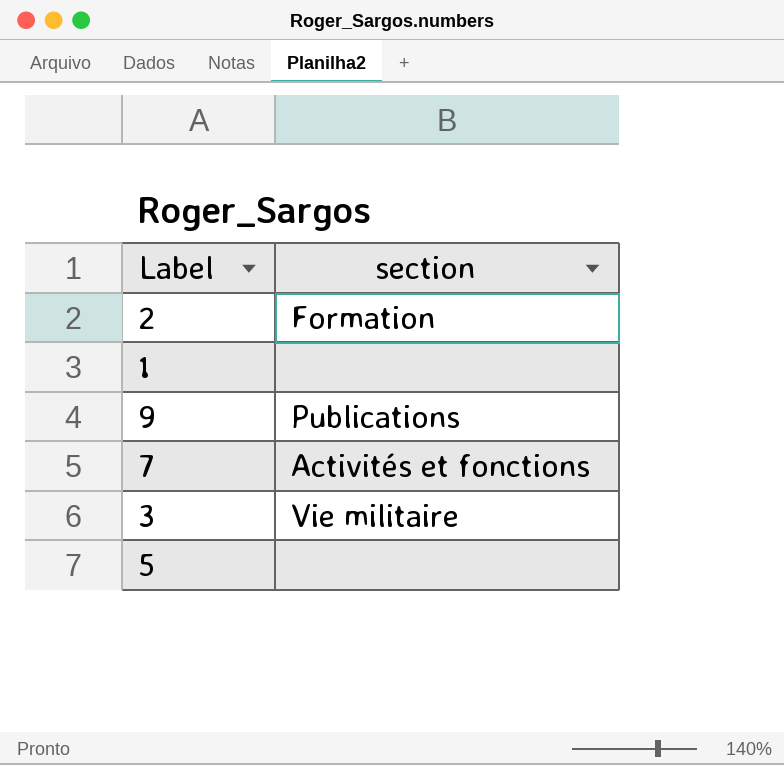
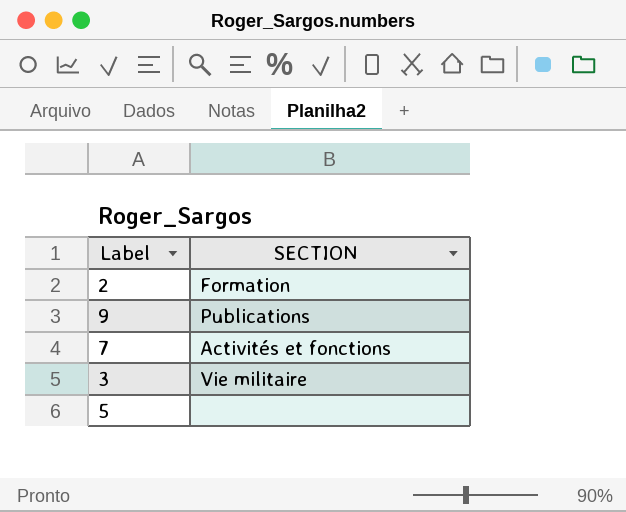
column name: section -> SECTION
row 1: none -> none

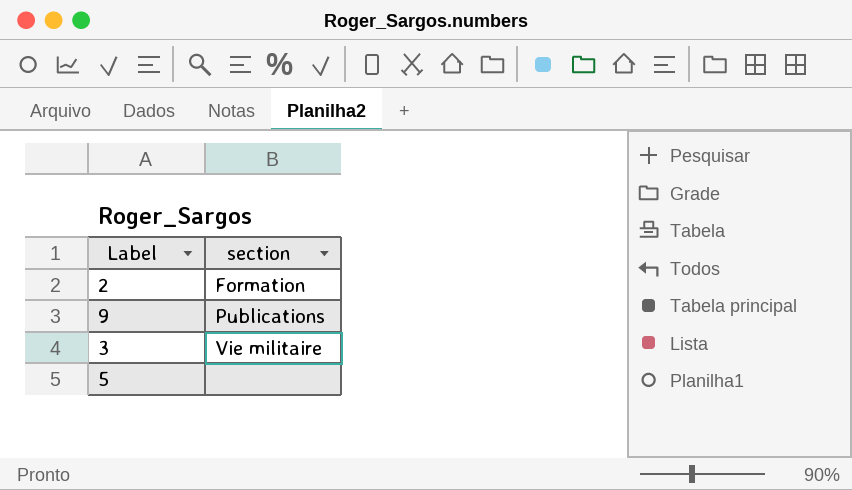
column name: SECTION -> section
row 7: Activités et fonctions -> none

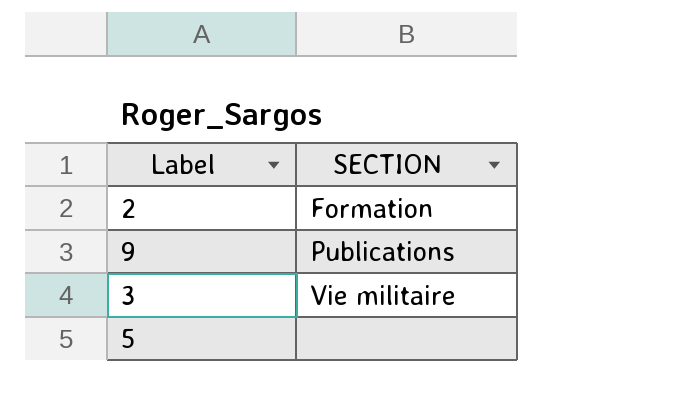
column name: section -> SECTION

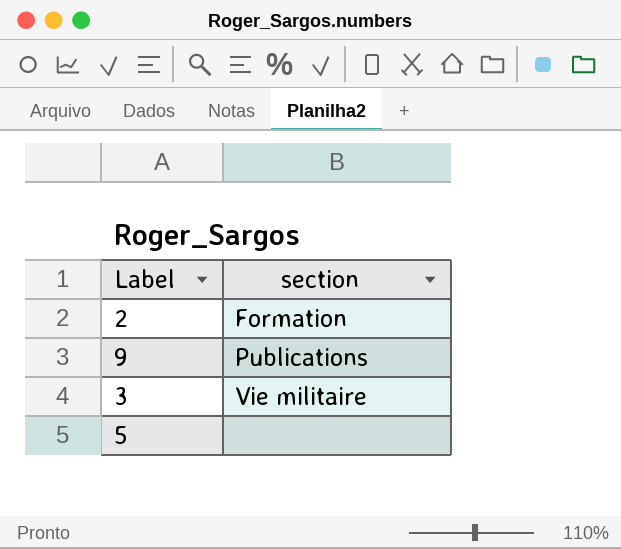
column name: SECTION -> section

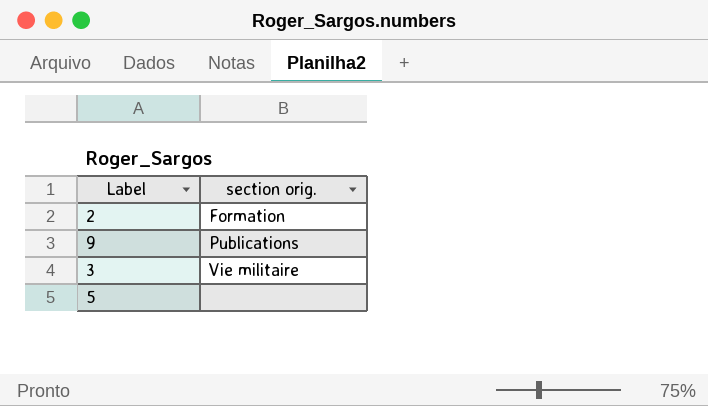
column name: section -> section orig.

